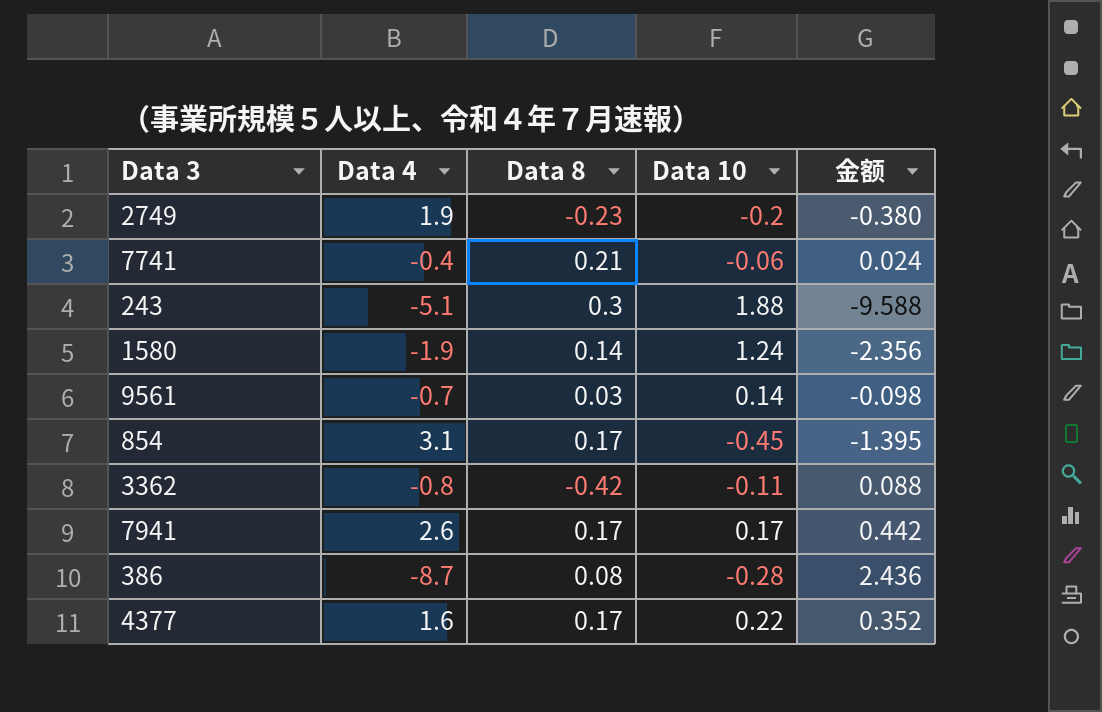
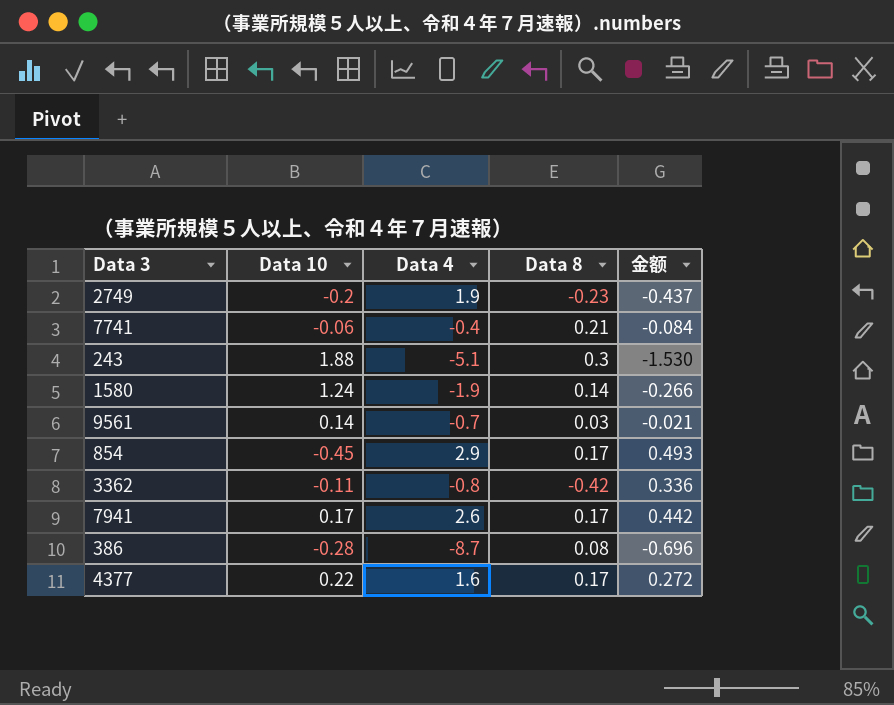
column Data 10 | position: 4 -> 2
column 金额 | formula: [Data 4] * [Data 10] -> [Data 4] * [Data 8]
854 | Data 4: 3.1 -> 2.9

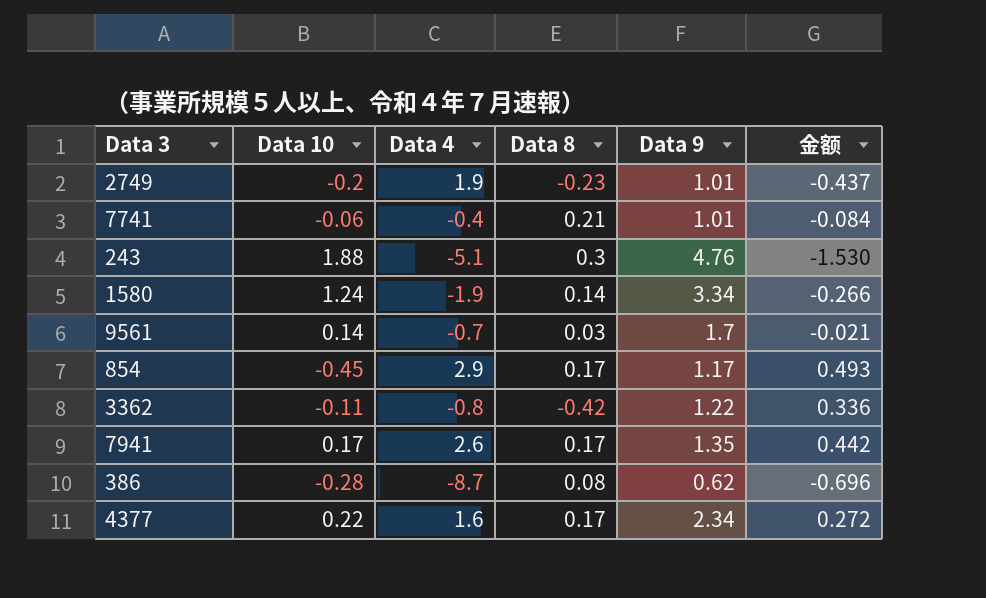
column Data 9 | position: none -> 5

